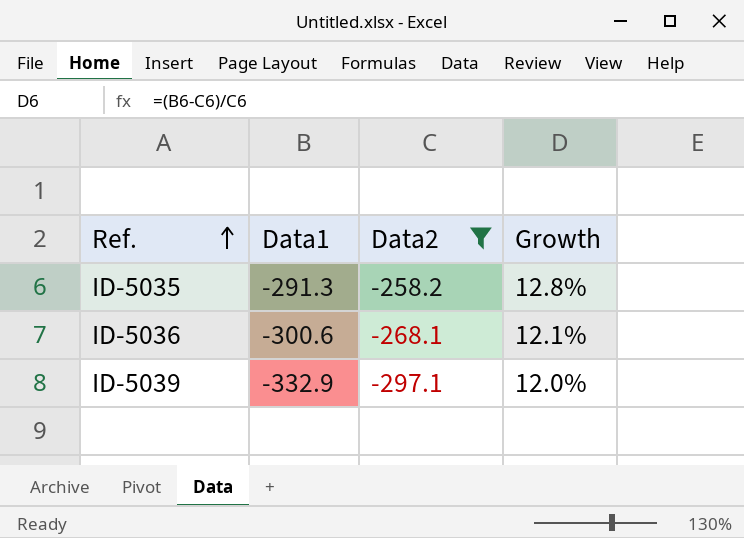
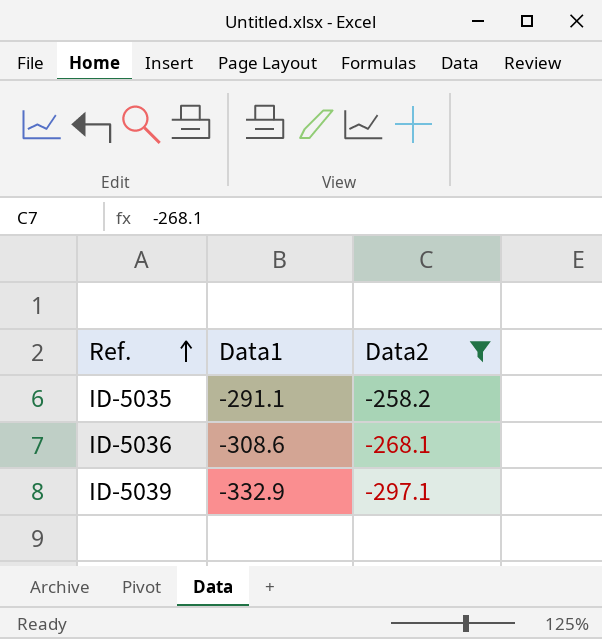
column Growth | formula: ([Data1] - [Data2]) / [Data2] -> none
ID-5035 | Data1: -291.3 -> -291.1
ID-5036 | Data1: -300.6 -> -308.6

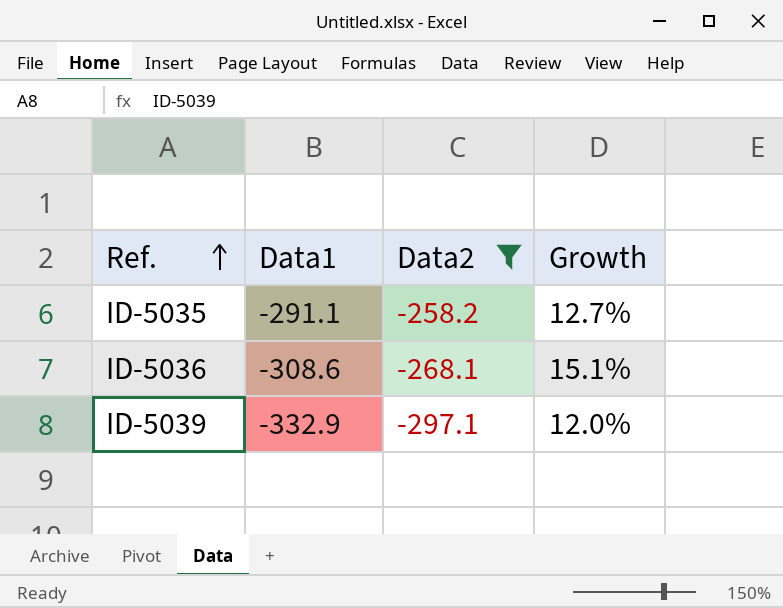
column Growth | formula: none -> ([Data1] - [Data2]) / [Data2]

